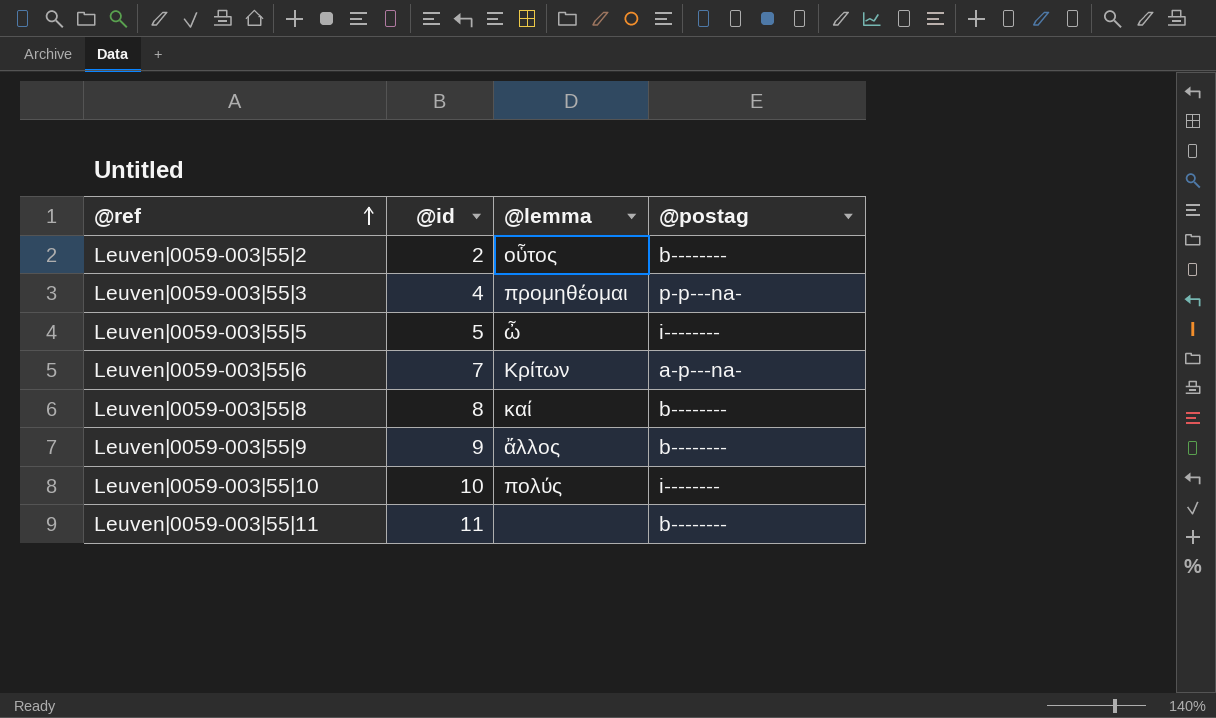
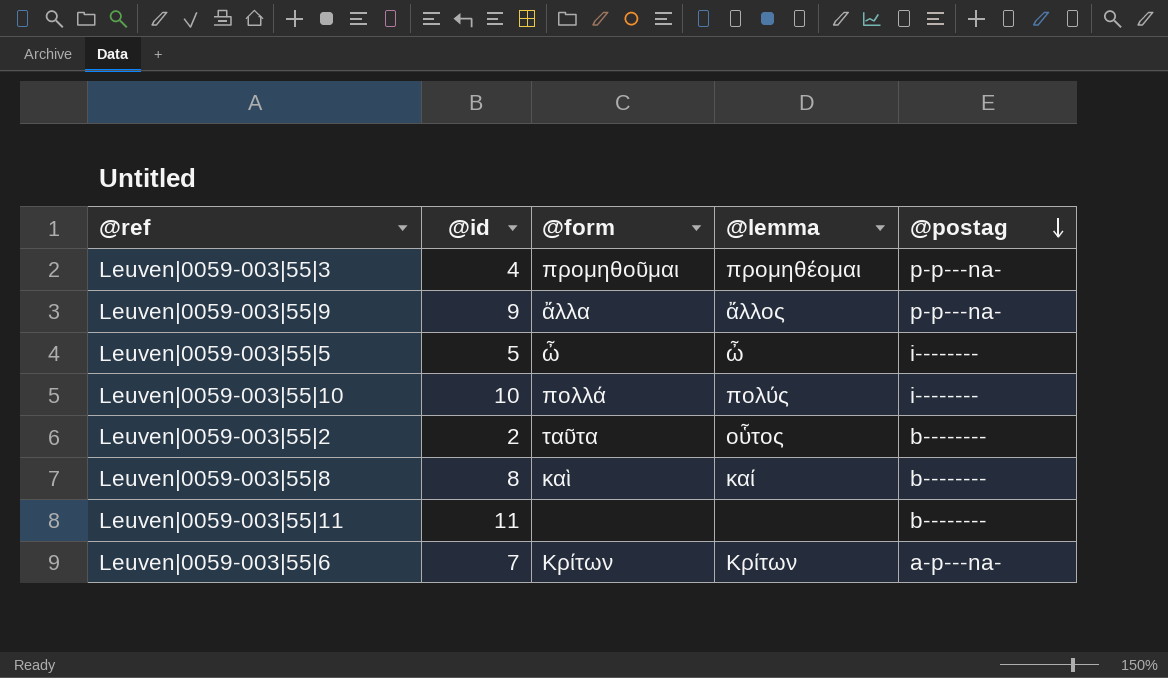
row order: @ref ascending -> @postag descending
column @form | position: none -> 3
Leuven|0059-003|55|9 | @postag: b-------- -> p-p---na-

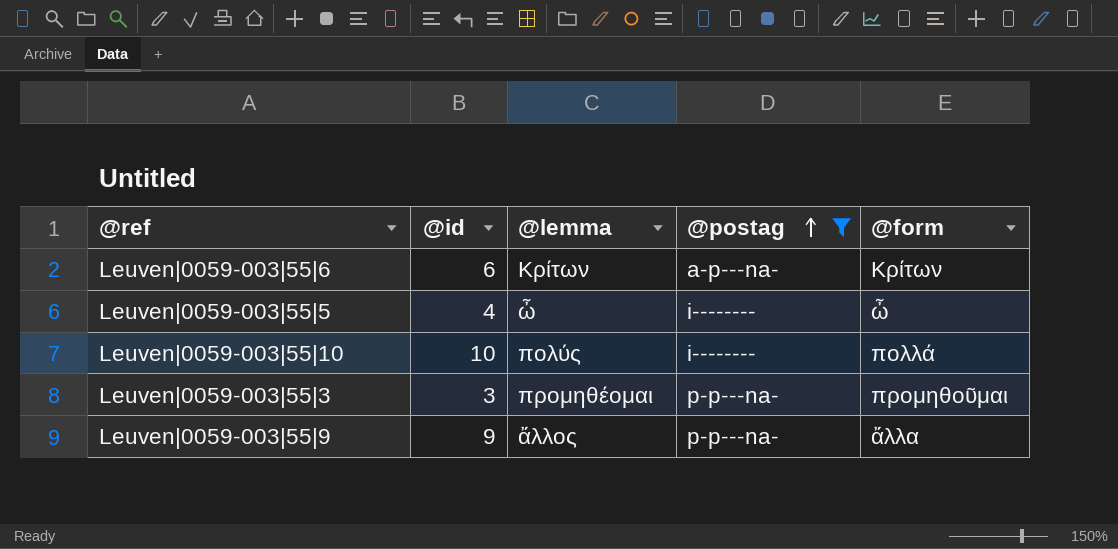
filter: none -> @postag != b--------
row order: @postag descending -> @postag ascending
column @form | position: 3 -> 5
Leuven|0059-003|55|6 | @id: 7 -> 6
Leuven|0059-003|55|5 | @id: 5 -> 4
Leuven|0059-003|55|3 | @id: 4 -> 3

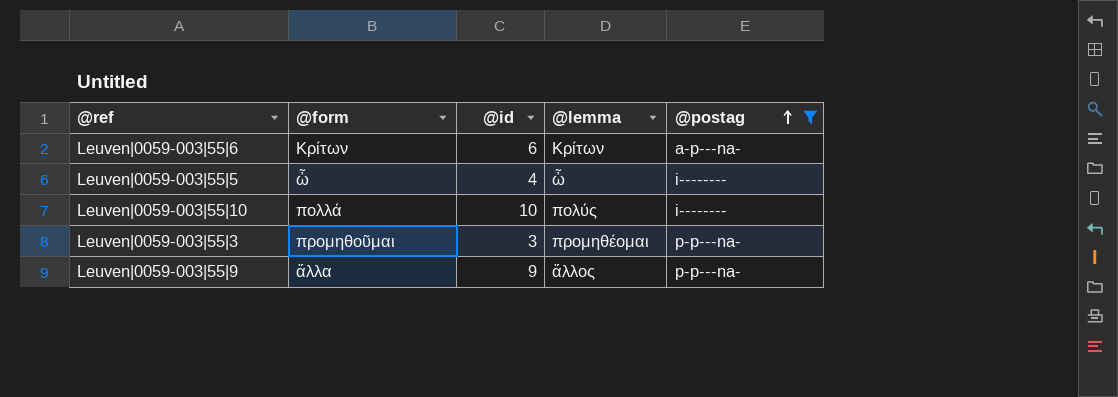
column @form | position: 5 -> 2

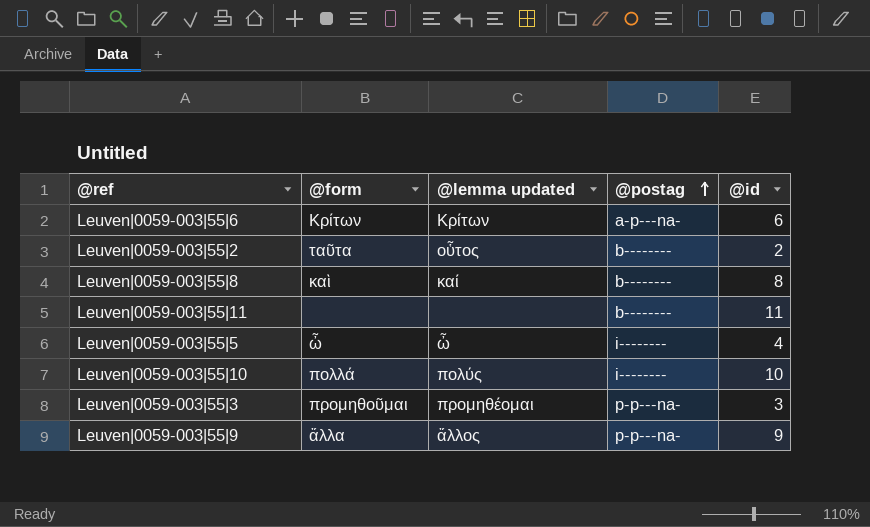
filter: @postag != b-------- -> none
column name: @lemma -> @lemma updated
column @id | position: 3 -> 5

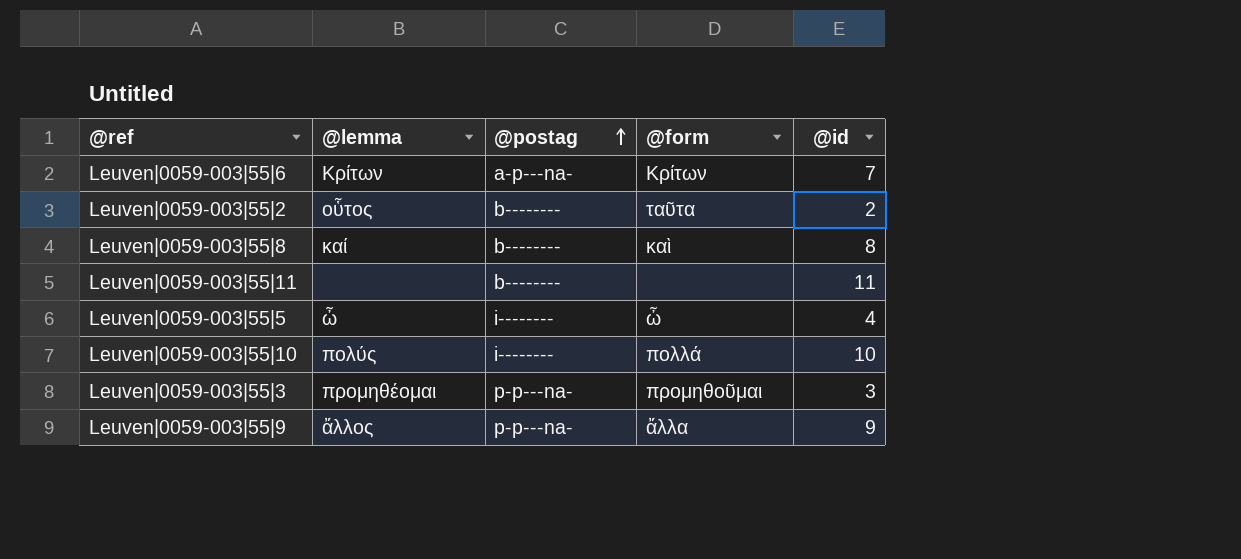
column name: @lemma updated -> @lemma
column @form | position: 2 -> 4
Leuven|0059-003|55|6 | @id: 6 -> 7

